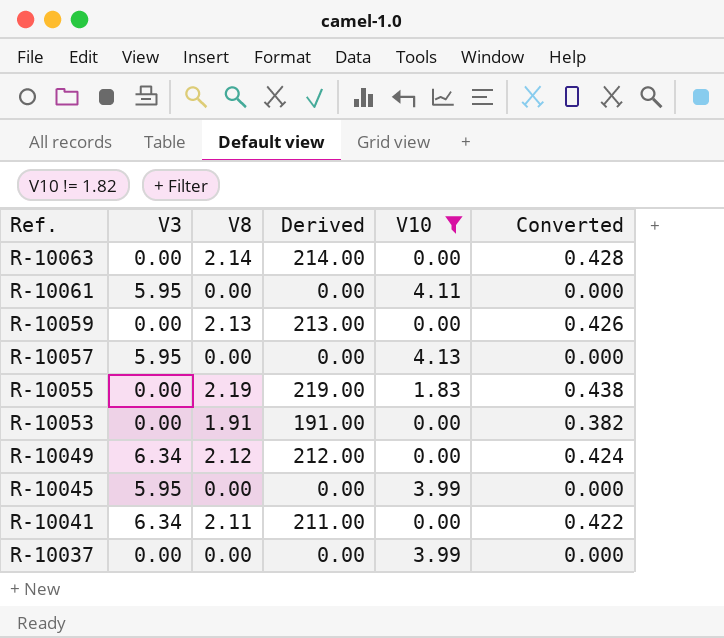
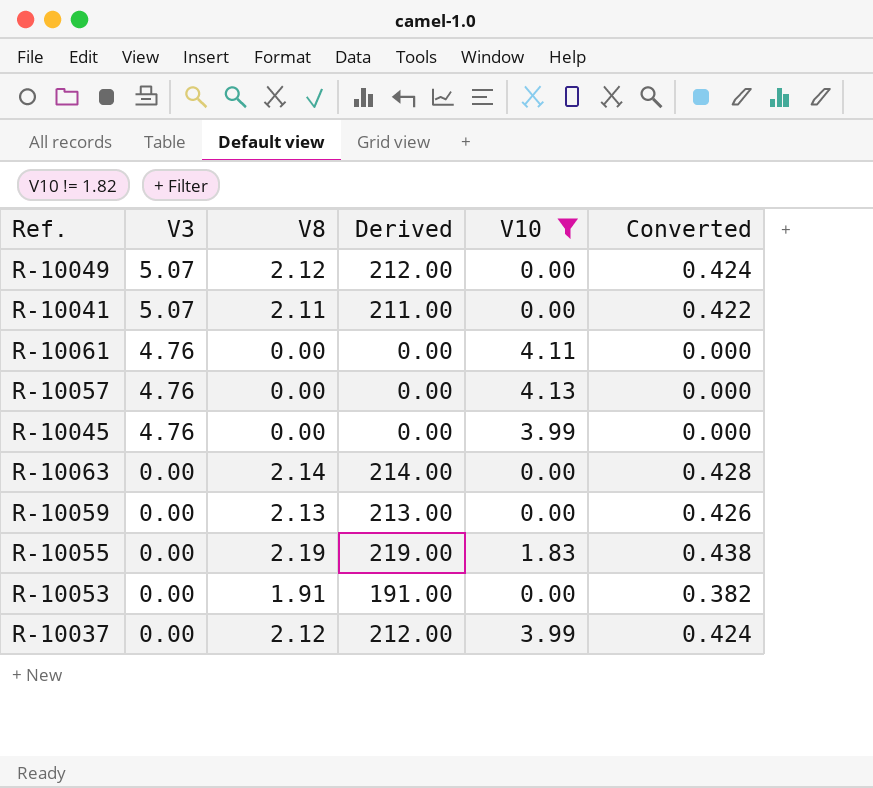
row order: Ref. descending -> V3 descending
R-10049 | V3: 6.34 -> 5.07
R-10041 | V3: 6.34 -> 5.07
R-10061 | V3: 5.95 -> 4.76
R-10057 | V3: 5.95 -> 4.76
R-10045 | V3: 5.95 -> 4.76
R-10037 | V8: 0.00 -> 2.12
R-10037 | Derived: 0.00 -> 212.00
R-10037 | Converted: 0.000 -> 0.424

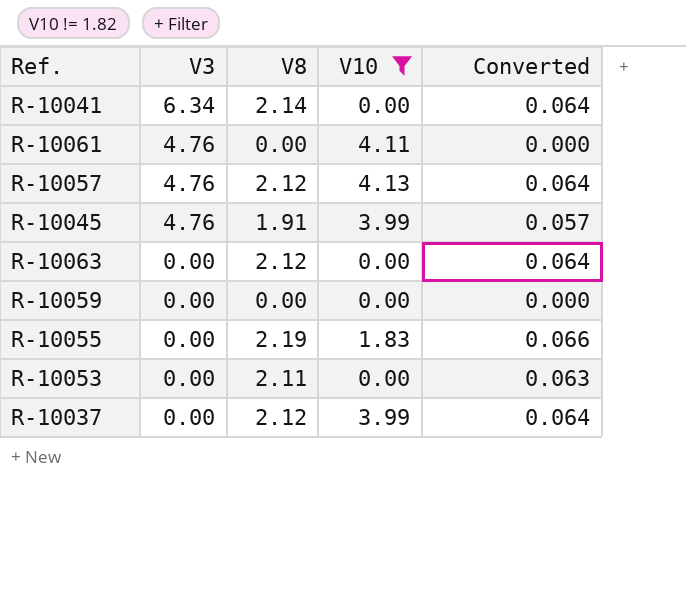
column Derived | formula: [V8] * 100 -> none
column Converted | formula: [V8] * 0.2 -> [V8] * 0.03
row R-10049: 5.07 | 2.12 | 212.00 | 0.00 | 0.424 -> none
R-10041 | V3: 5.07 -> 6.34
R-10041 | V8: 2.11 -> 2.14
R-10057 | V8: 0.00 -> 2.12
R-10045 | V8: 0.00 -> 1.91
R-10063 | V8: 2.14 -> 2.12
R-10059 | V8: 2.13 -> 0.00
R-10053 | V8: 1.91 -> 2.11

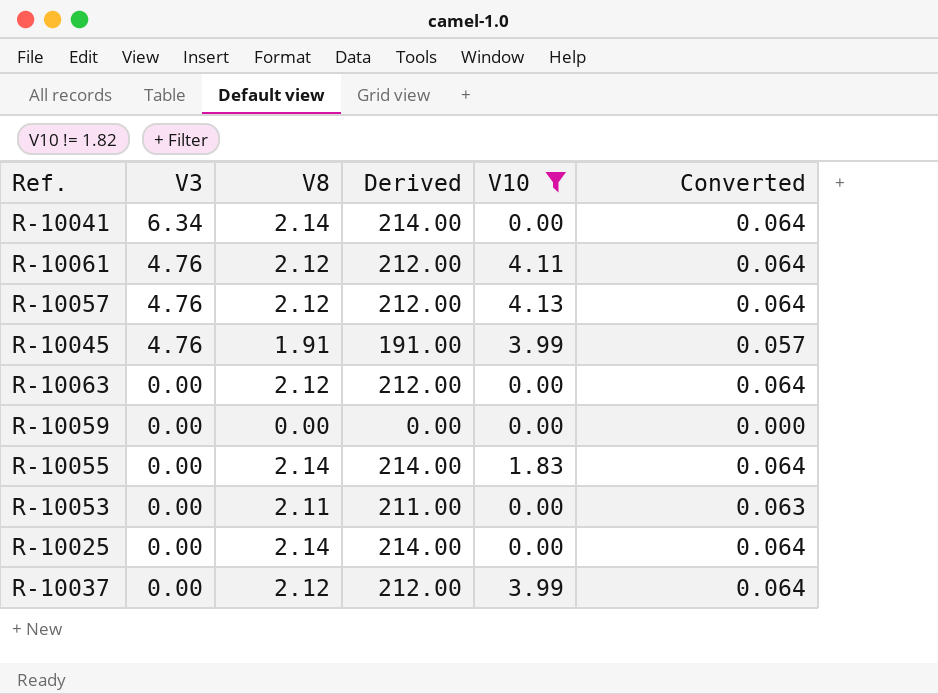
column Derived | formula: none -> [V8] * 100
R-10061 | V8: 0.00 -> 2.12
R-10061 | Converted: 0.000 -> 0.064
R-10055 | V8: 2.19 -> 2.14
R-10055 | Converted: 0.066 -> 0.064
row R-10025: none -> 0.00 | 2.14 | 214.00 | 0.00 | 0.064

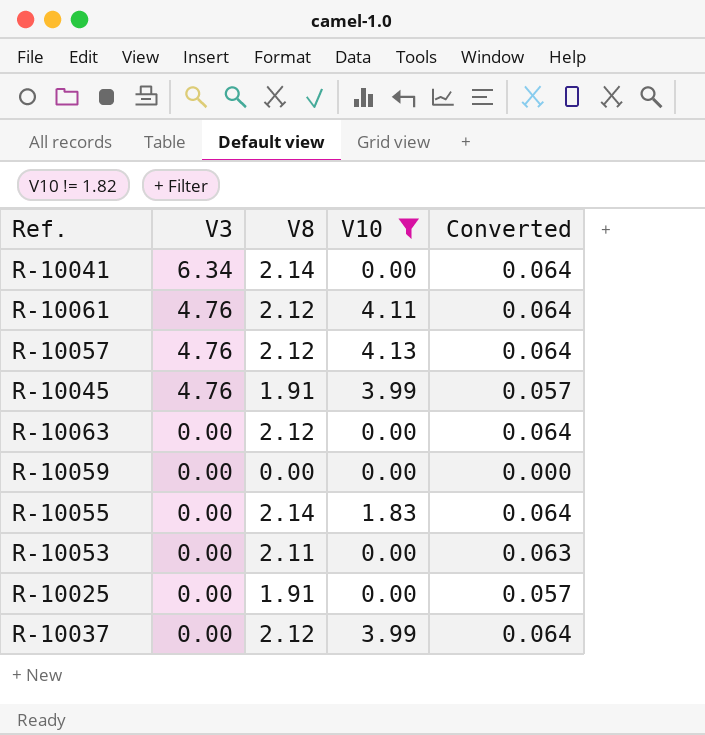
column Derived | formula: [V8] * 100 -> none
R-10025 | V8: 2.14 -> 1.91
R-10025 | Converted: 0.064 -> 0.057

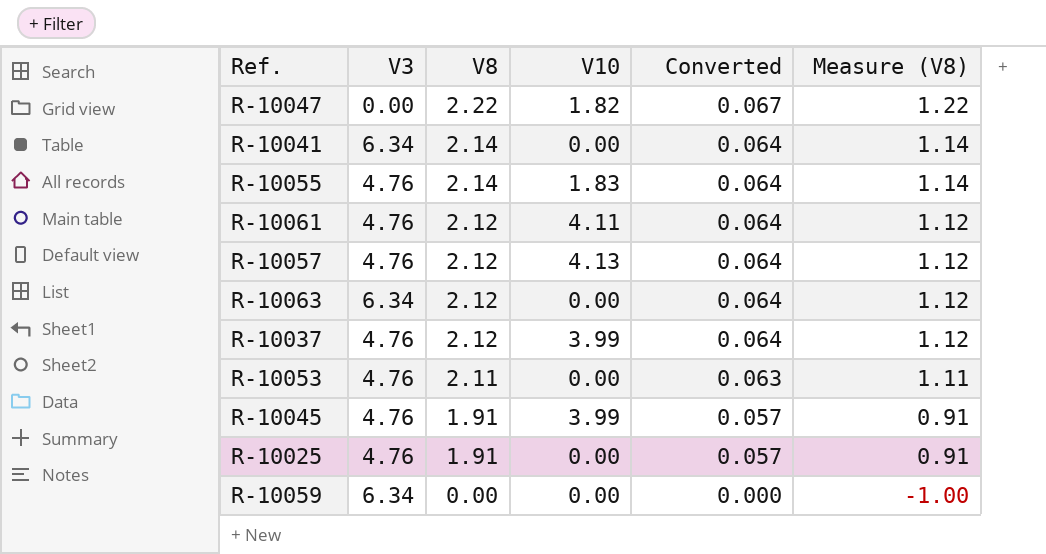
filter: V10 != 1.82 -> none
row order: V3 descending -> V8 descending
column Measure (V8) | formula: none -> [V8] - 1
R-10055 | V3: 0.00 -> 4.76
R-10063 | V3: 0.00 -> 6.34
R-10037 | V3: 0.00 -> 4.76
R-10053 | V3: 0.00 -> 4.76
R-10025 | V3: 0.00 -> 4.76
R-10059 | V3: 0.00 -> 6.34

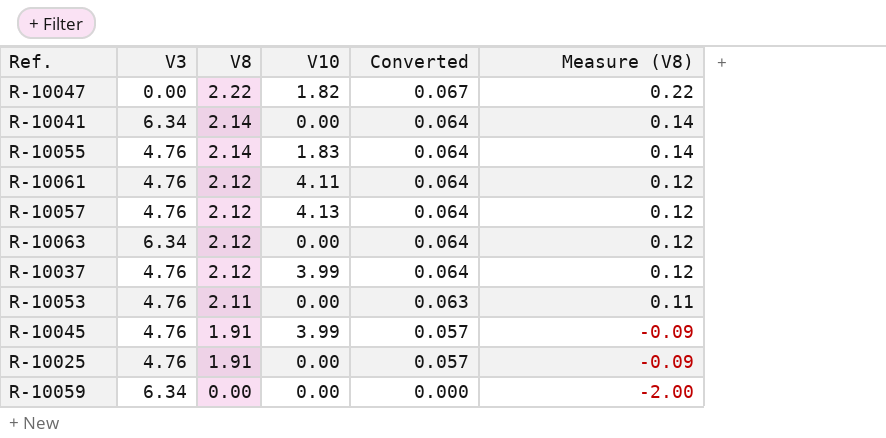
column Measure (V8) | formula: [V8] - 1 -> [V8] - 2

